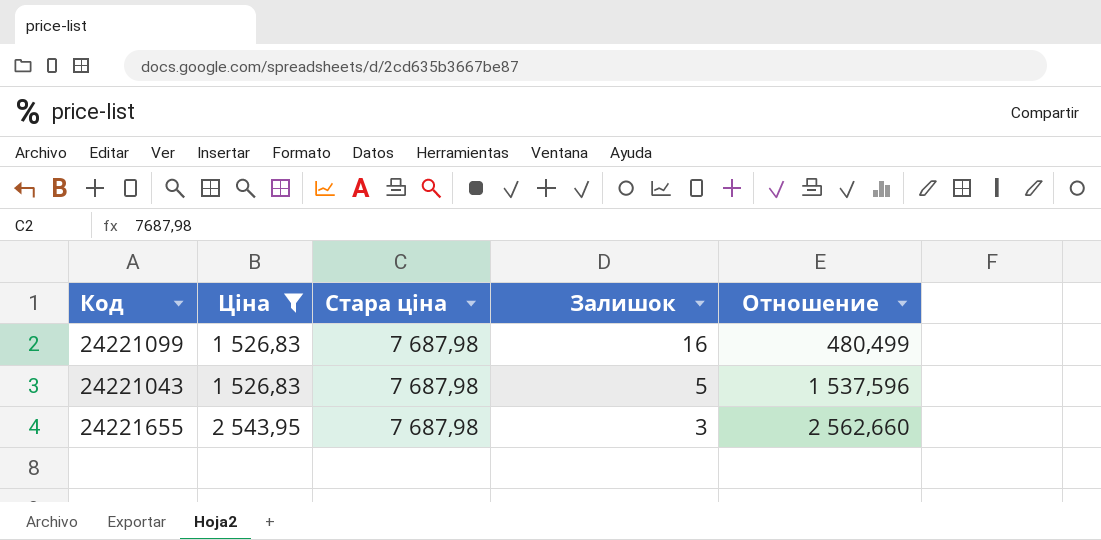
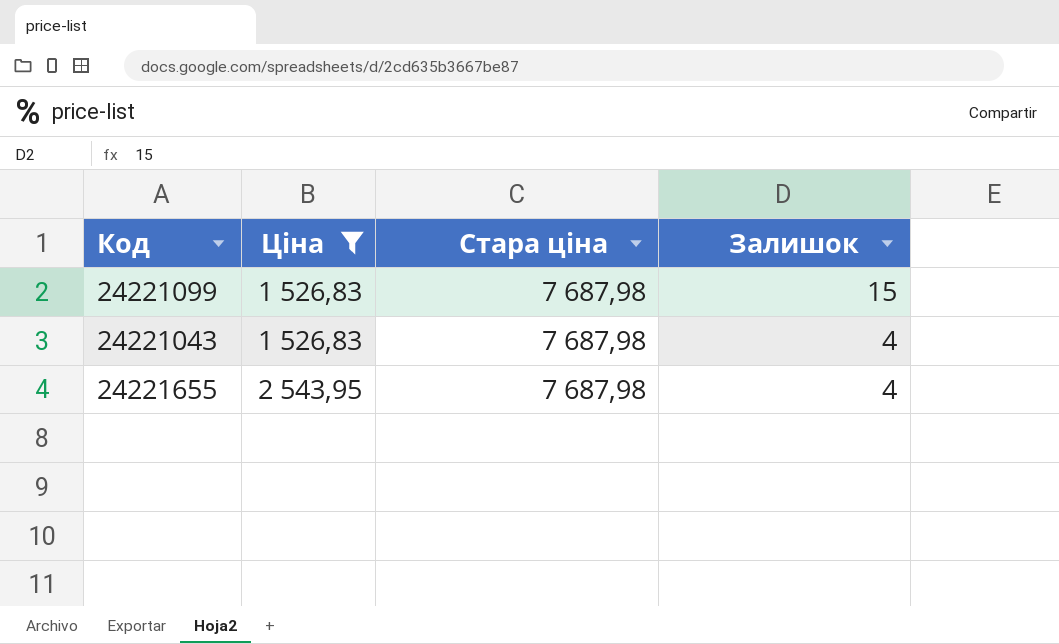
column Отношение | formula: [Стара ціна] / [Залишок] -> none
24221099 | Залишок: 16 -> 15
24221043 | Залишок: 5 -> 4
24221655 | Залишок: 3 -> 4

